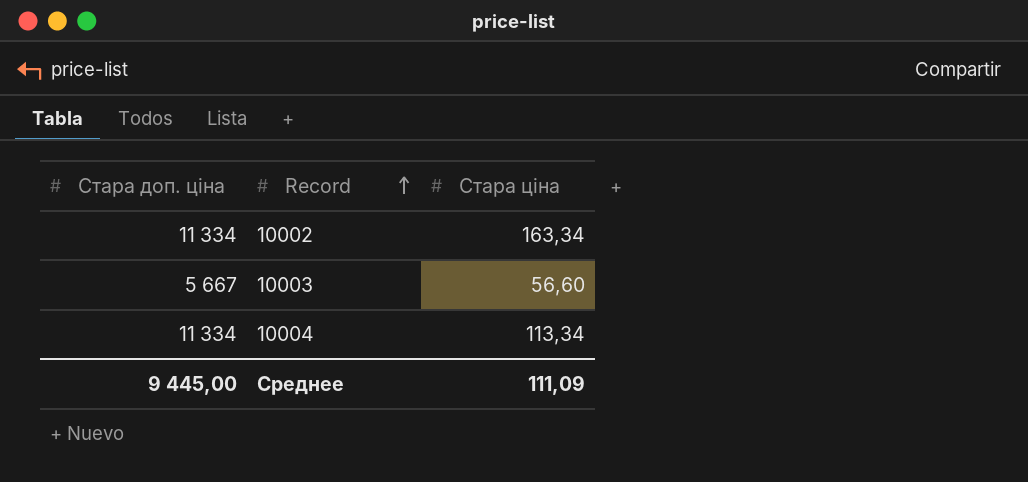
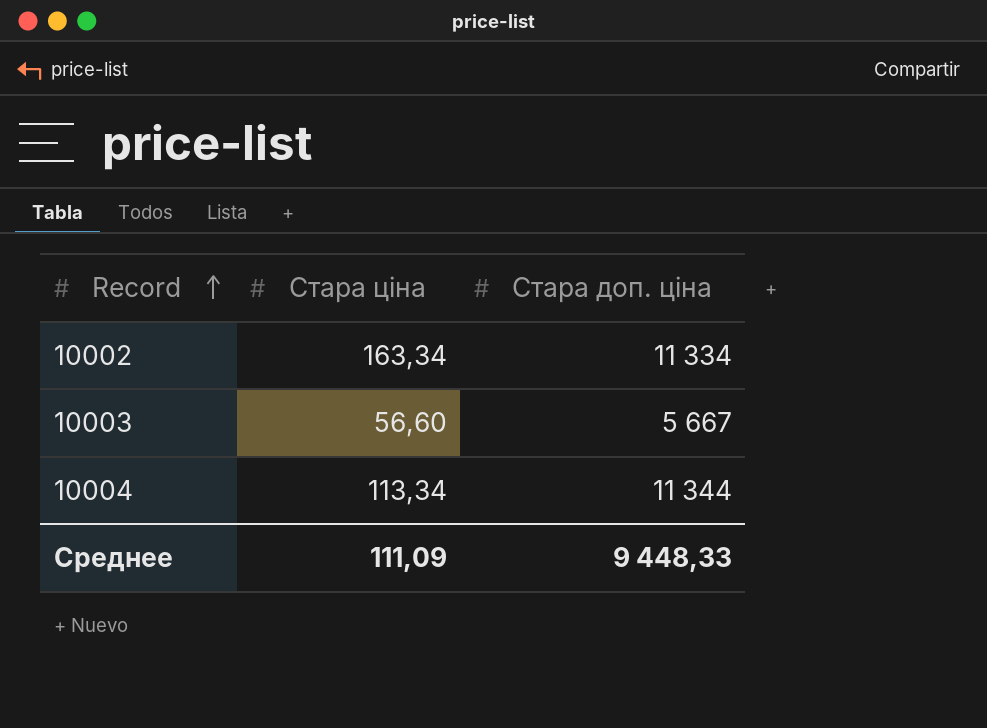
column Стара доп. ціна | position: 1 -> 3
10004 | Стара доп. ціна: 11 334 -> 11 344
Среднее | Стара доп. ціна: 9 445,00 -> 9 448,33

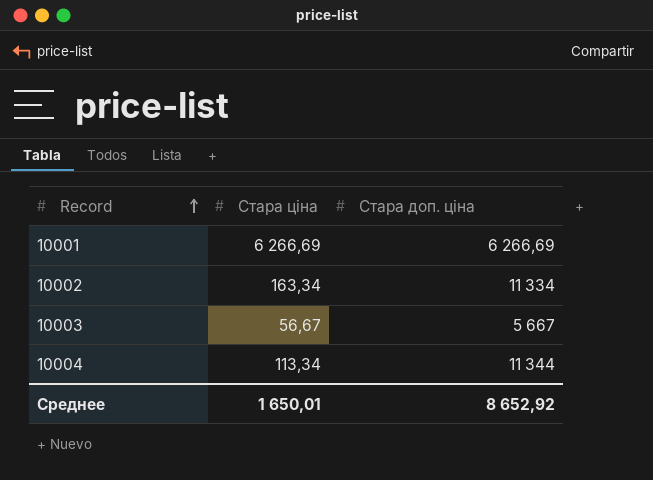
row 10001: none -> 6 266,69 | 6 266,69
10003 | Стара ціна: 56,60 -> 56,67
Среднее | Стара ціна: 111,09 -> 1 650,01
Среднее | Стара доп. ціна: 9 448,33 -> 8 652,92

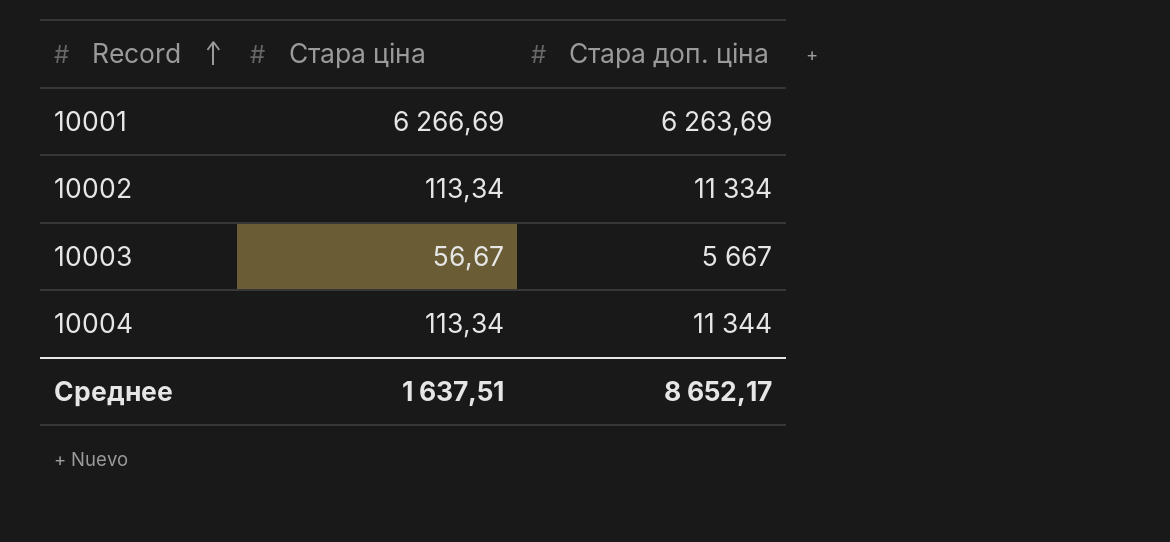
10001 | Стара доп. ціна: 6 266,69 -> 6 263,69
10002 | Стара ціна: 163,34 -> 113,34
Среднее | Стара ціна: 1 650,01 -> 1 637,51
Среднее | Стара доп. ціна: 8 652,92 -> 8 652,17

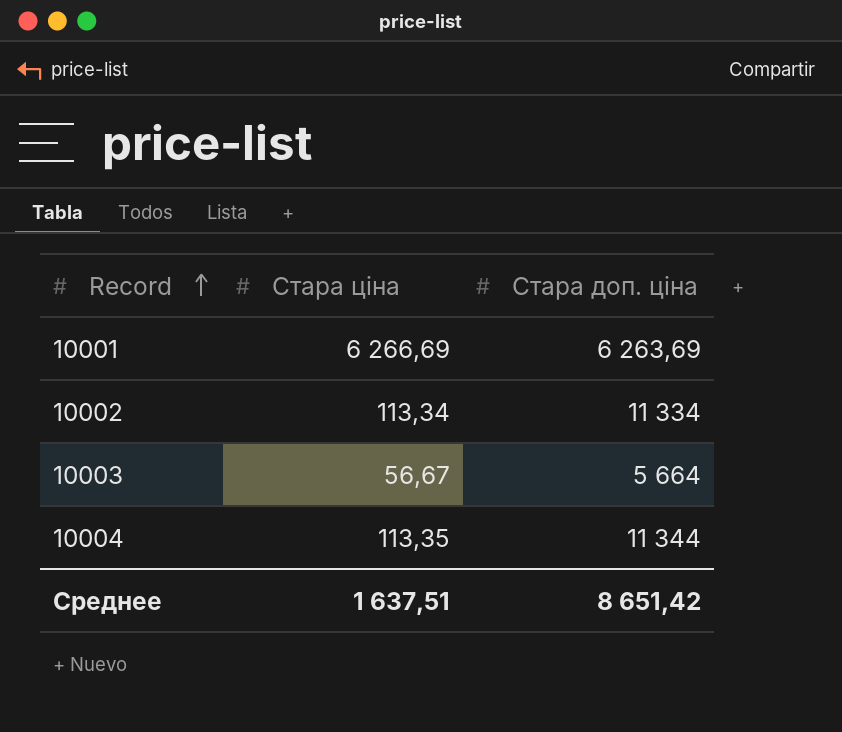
10003 | Стара доп. ціна: 5 667 -> 5 664
10004 | Стара ціна: 113,34 -> 113,35
Среднее | Стара доп. ціна: 8 652,17 -> 8 651,42

